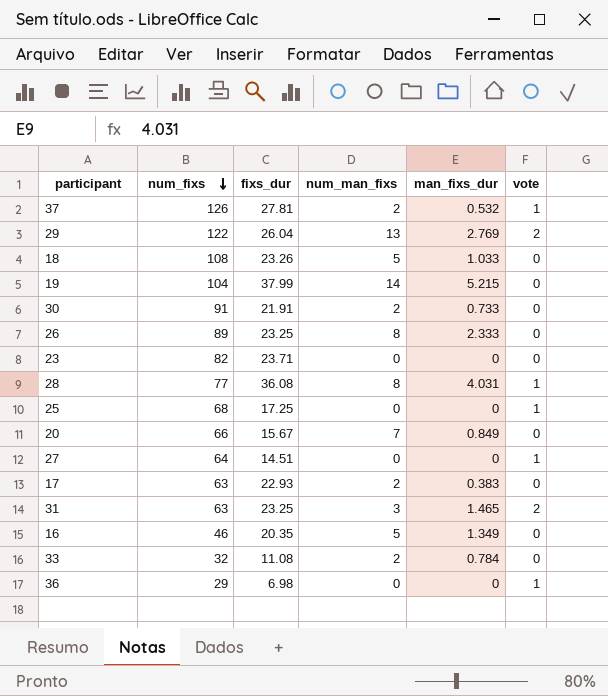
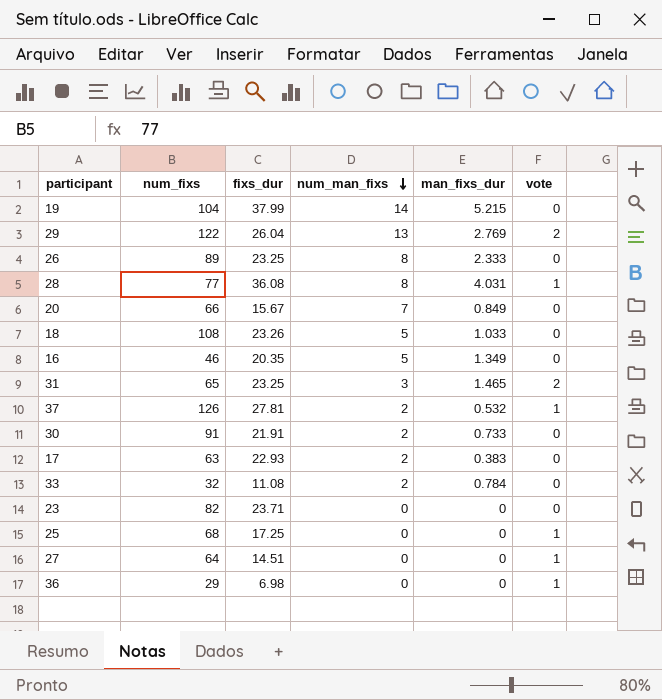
row order: num_fixs descending -> num_man_fixs descending
31 | num_fixs: 63 -> 65

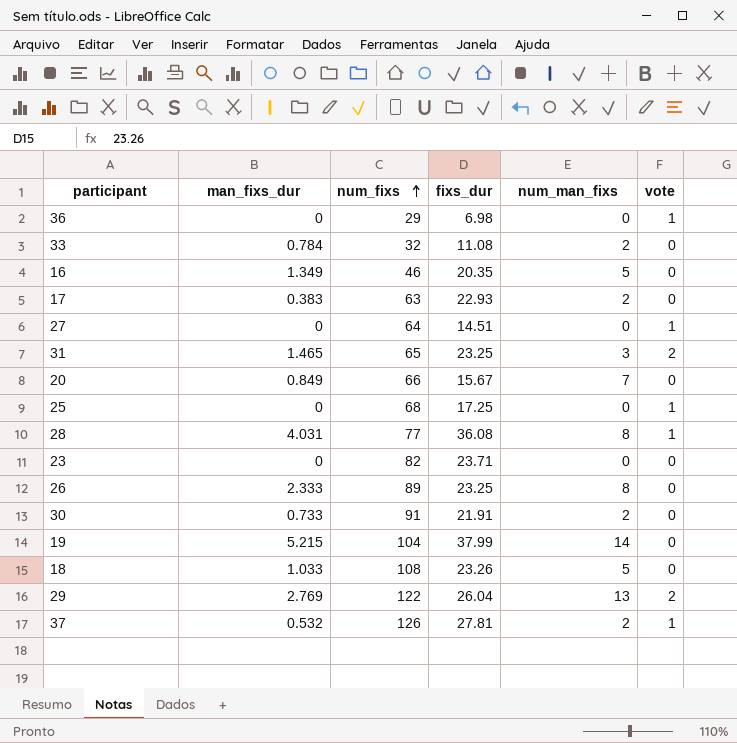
row order: num_man_fixs descending -> num_fixs ascending
column man_fixs_dur | position: 5 -> 2

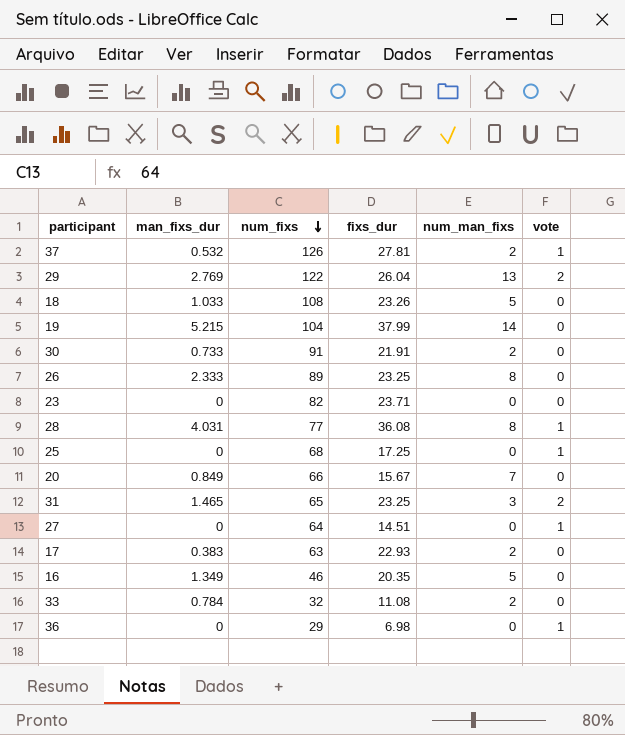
row order: num_fixs ascending -> num_fixs descending

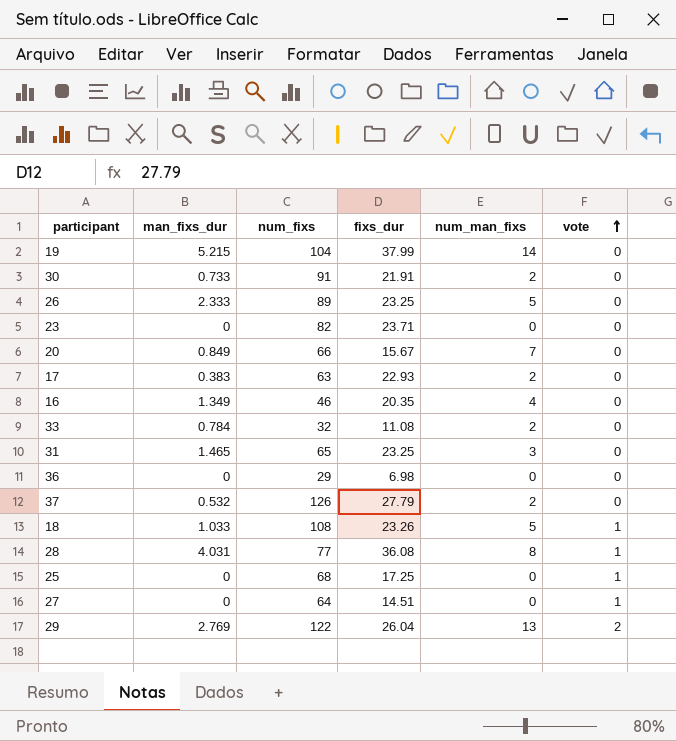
row order: num_fixs descending -> vote ascending
26 | num_man_fixs: 8 -> 5
16 | num_man_fixs: 5 -> 4
31 | vote: 2 -> 0
36 | vote: 1 -> 0
37 | fixs_dur: 27.81 -> 27.79
37 | vote: 1 -> 0
18 | vote: 0 -> 1

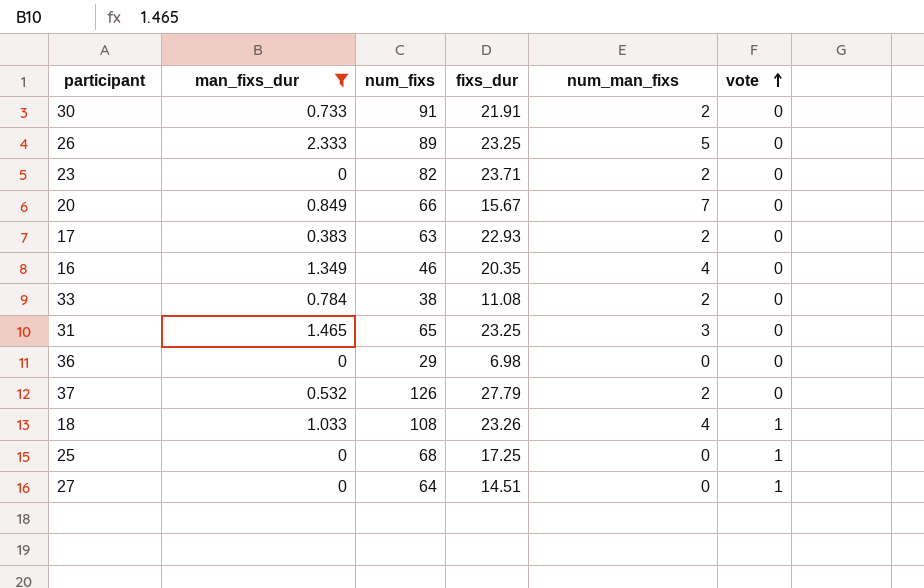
filter: none -> man_fixs_dur <= 2.333
23 | num_man_fixs: 0 -> 2
33 | num_fixs: 32 -> 38
18 | num_man_fixs: 5 -> 4

